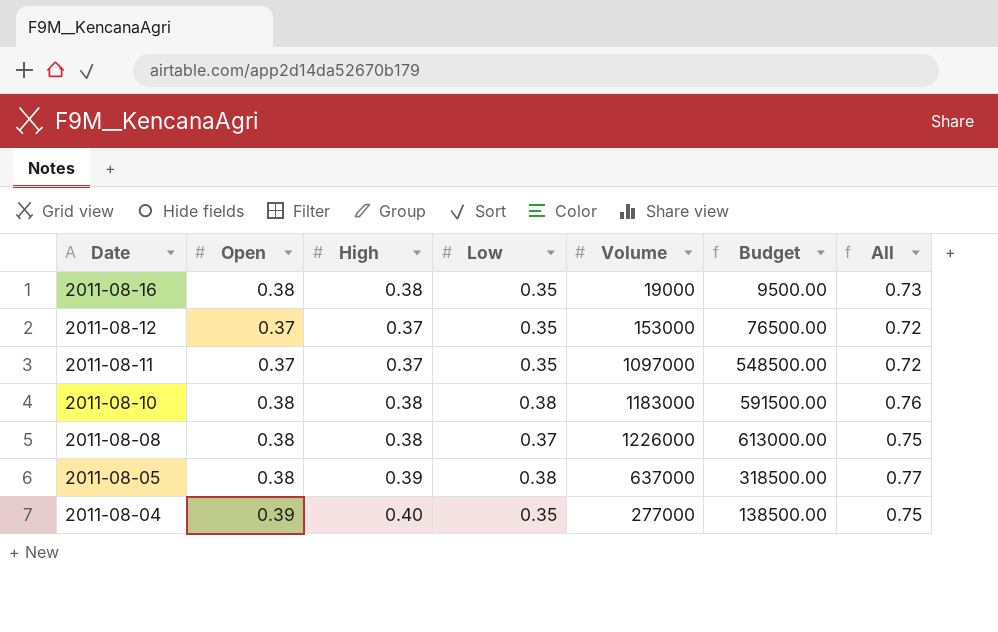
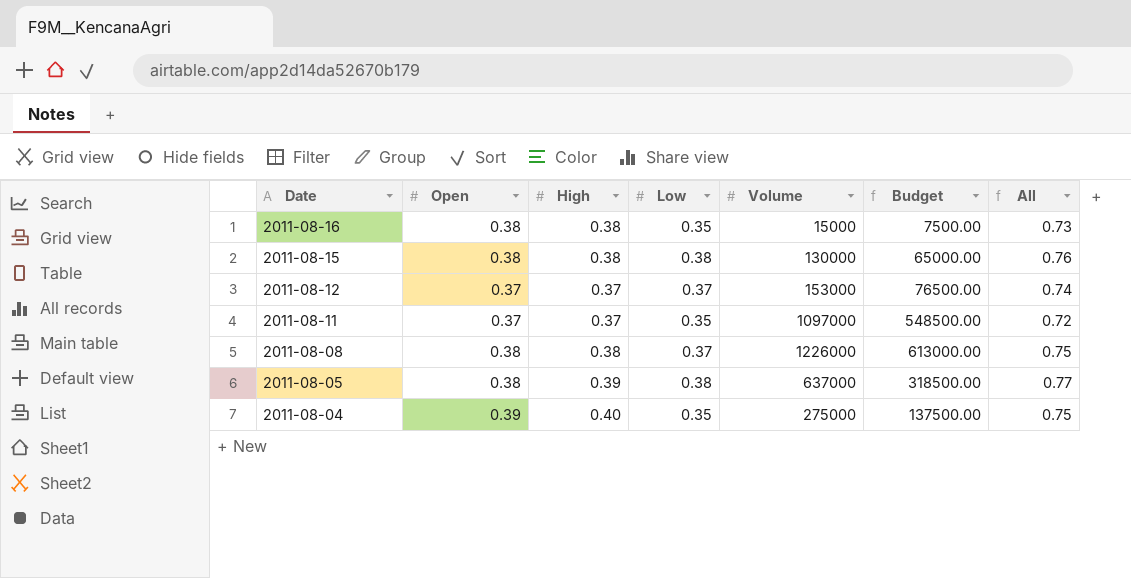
row 2011-08-10: 0.38 | 0.38 | 0.38 | 1183000 | 591500.00 | 0.76 -> none
2011-08-16 | Volume: 19000 -> 15000
2011-08-16 | Budget: 9500.00 -> 7500.00
row 2011-08-15: none -> 0.38 | 0.38 | 0.38 | 130000 | 65000.00 | 0.76
2011-08-12 | Low: 0.35 -> 0.37
2011-08-12 | All: 0.72 -> 0.74
2011-08-04 | Volume: 277000 -> 275000
2011-08-04 | Budget: 138500.00 -> 137500.00

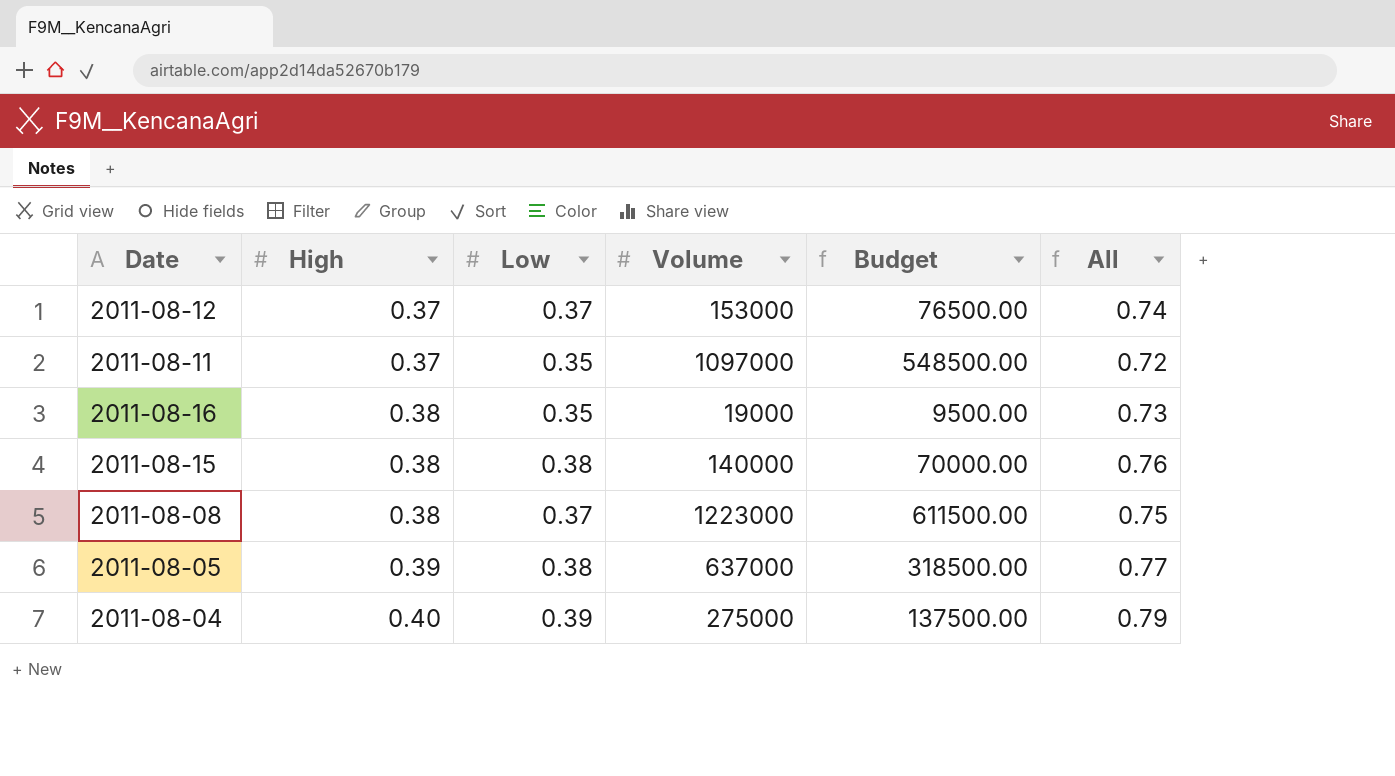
row order: Date descending -> High ascending
column Open | position: 2 -> none
2011-08-16 | Volume: 15000 -> 19000
2011-08-16 | Budget: 7500.00 -> 9500.00
2011-08-15 | Volume: 130000 -> 140000
2011-08-15 | Budget: 65000.00 -> 70000.00
2011-08-08 | Volume: 1226000 -> 1223000
2011-08-08 | Budget: 613000.00 -> 611500.00
2011-08-04 | Low: 0.35 -> 0.39
2011-08-04 | All: 0.75 -> 0.79

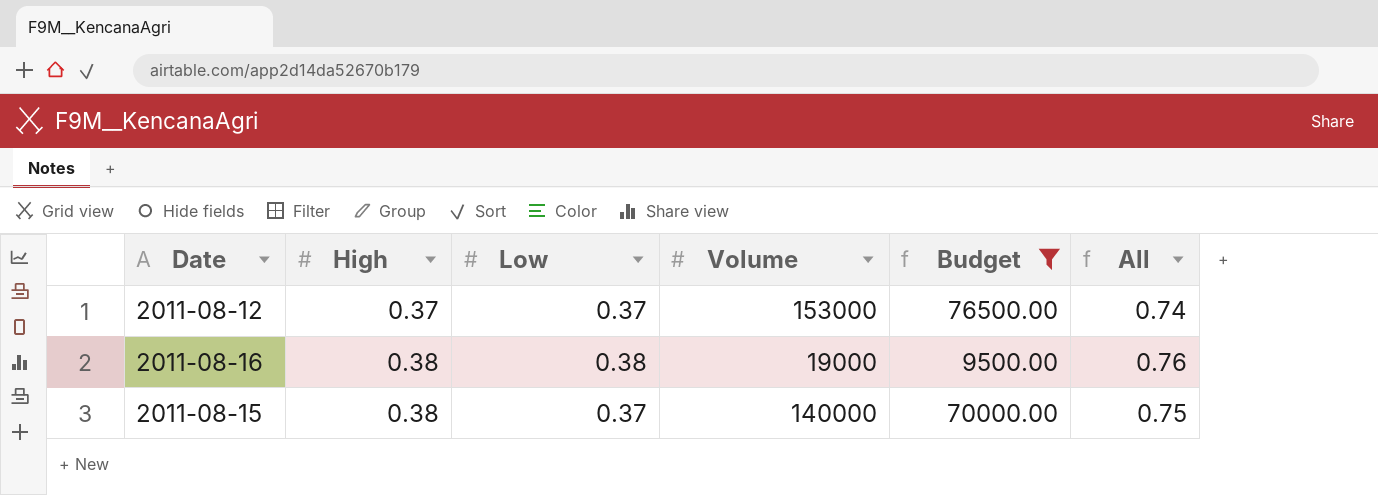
filter: none -> Budget <= 76500.00
2011-08-16 | Low: 0.35 -> 0.38
2011-08-16 | All: 0.73 -> 0.76
2011-08-15 | Low: 0.38 -> 0.37
2011-08-15 | All: 0.76 -> 0.75

